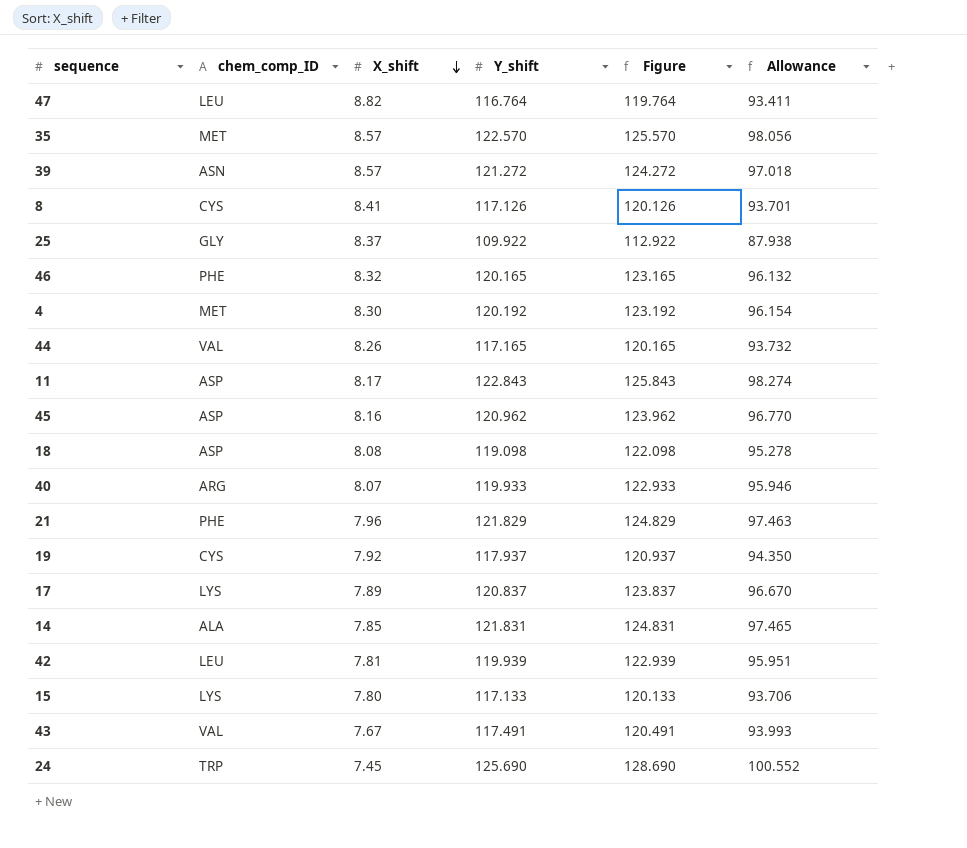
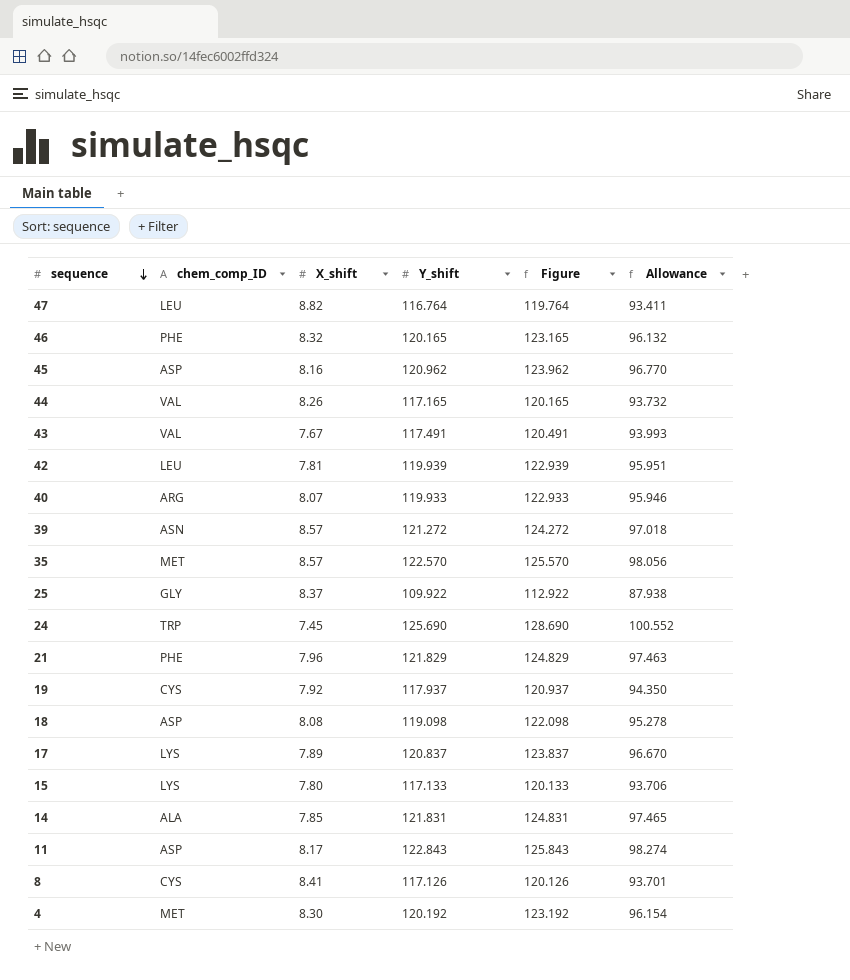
row order: X_shift descending -> sequence descending

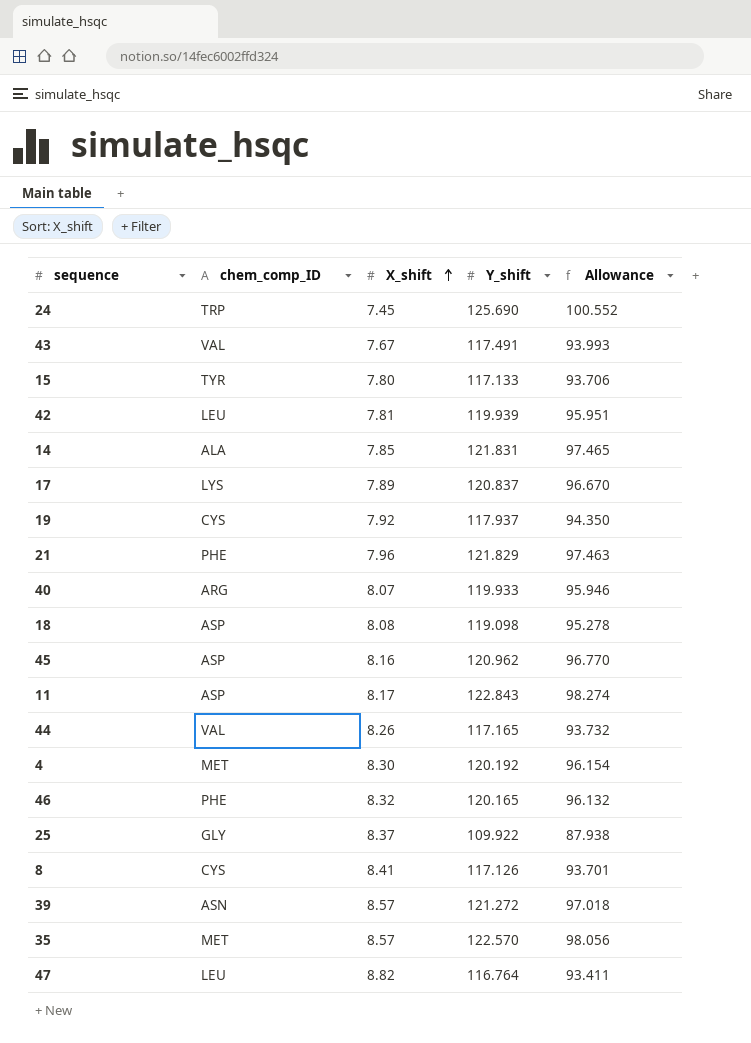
row order: sequence descending -> X_shift ascending
column Figure | formula: [Y_shift] + 3 -> none
15 | chem_comp_ID: LYS -> TYR

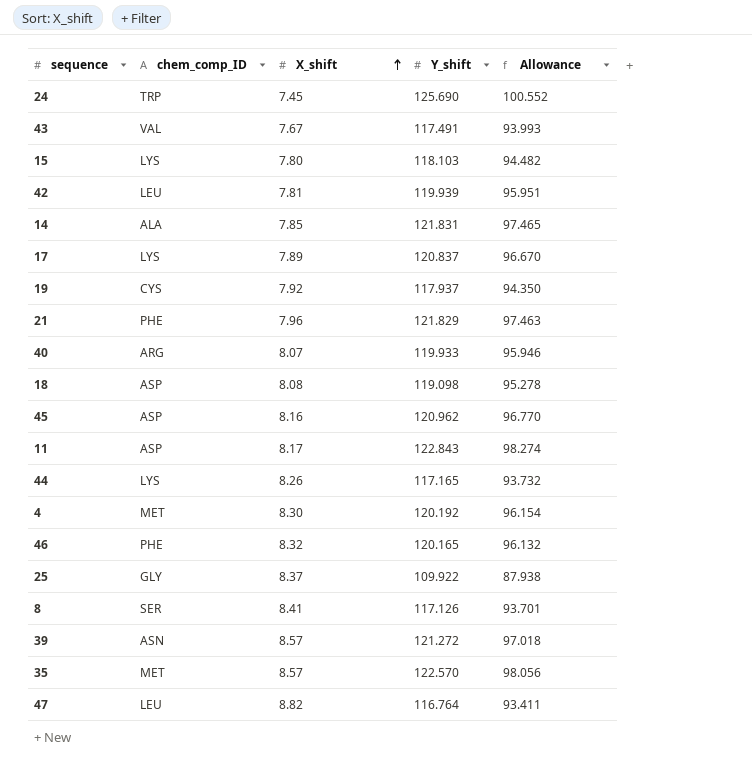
15 | chem_comp_ID: TYR -> LYS
15 | Y_shift: 117.133 -> 118.103
15 | Allowance: 93.706 -> 94.482
44 | chem_comp_ID: VAL -> LYS
8 | chem_comp_ID: CYS -> SER

